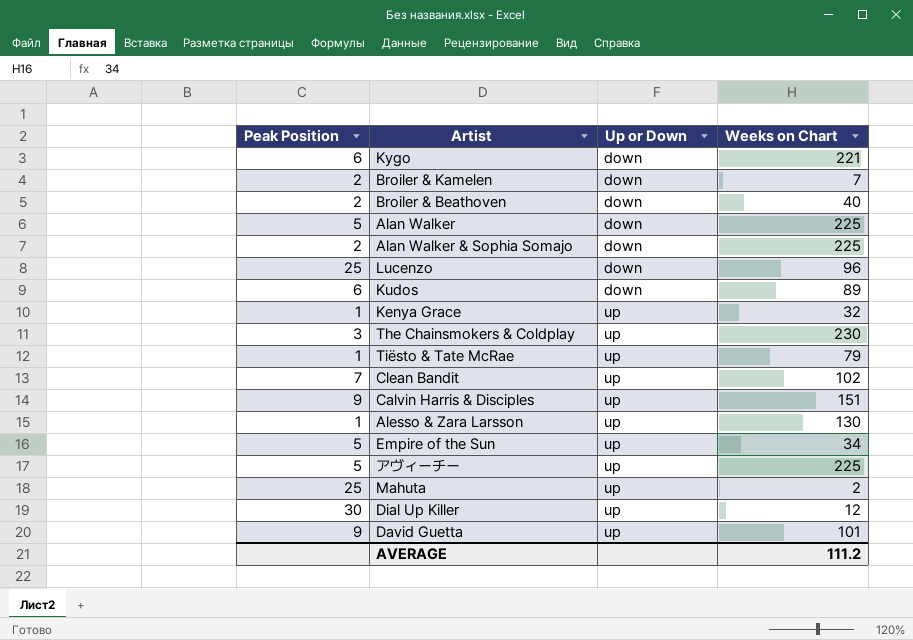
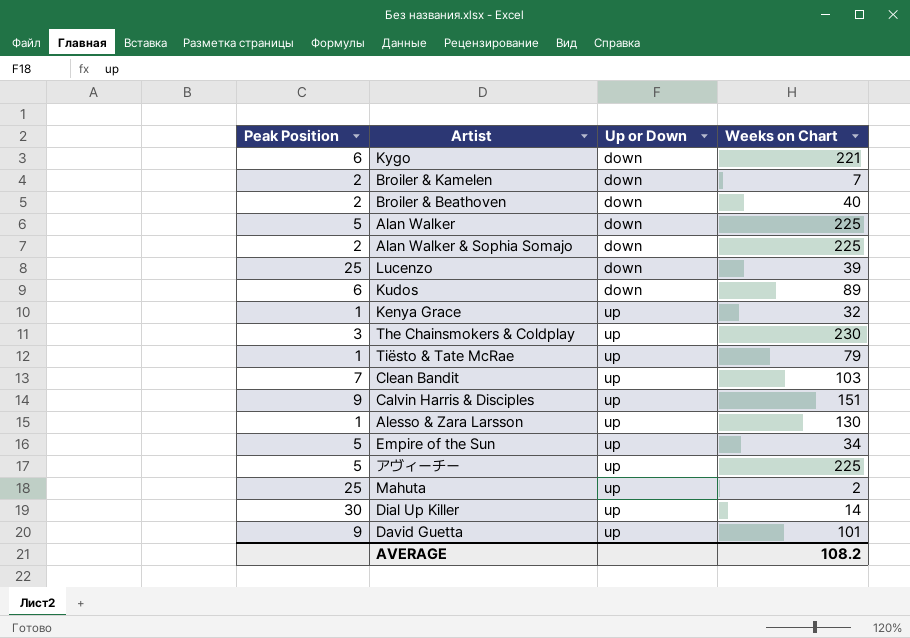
Lucenzo | Weeks on Chart: 96 -> 39
Clean Bandit | Weeks on Chart: 102 -> 103
Dial Up Killer | Weeks on Chart: 12 -> 14
AVERAGE | Weeks on Chart: 111.2 -> 108.2

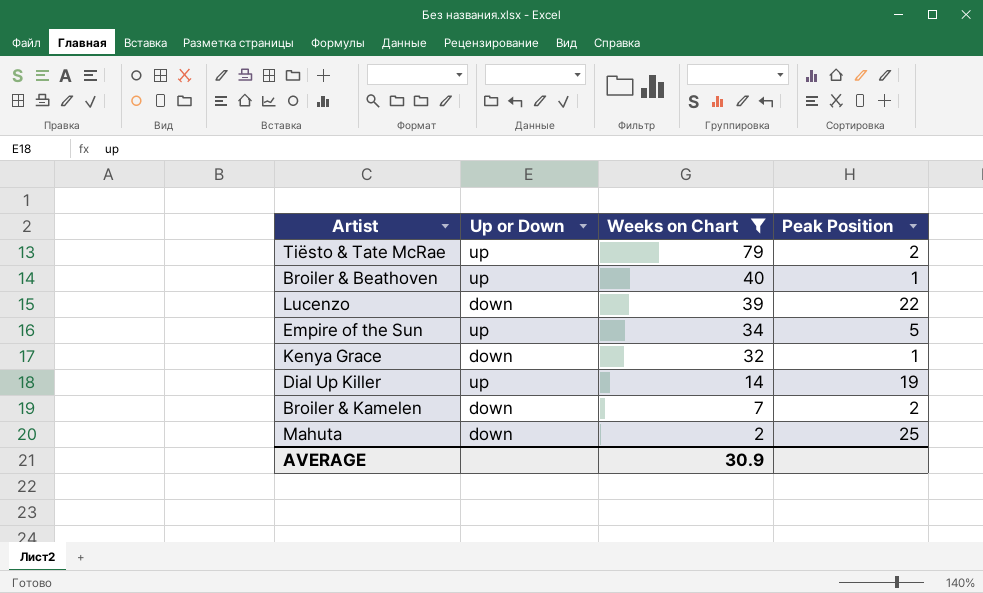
filter: none -> Weeks on Chart <= 79
row order: Up or Down ascending -> Weeks on Chart descending
column Peak Position | position: 1 -> 4
Tiësto & Tate McRae | Peak Position: 1 -> 2
Broiler & Beathoven | Up or Down: down -> up
Broiler & Beathoven | Peak Position: 2 -> 1
Lucenzo | Peak Position: 25 -> 22
Kenya Grace | Up or Down: up -> down
Dial Up Killer | Peak Position: 30 -> 19
Mahuta | Up or Down: up -> down
AVERAGE | Weeks on Chart: 108.2 -> 30.9

